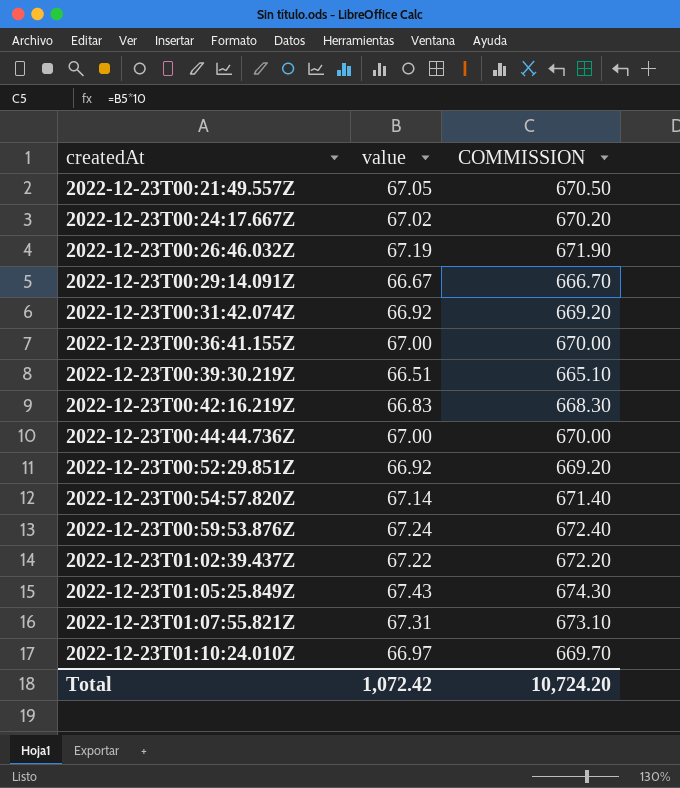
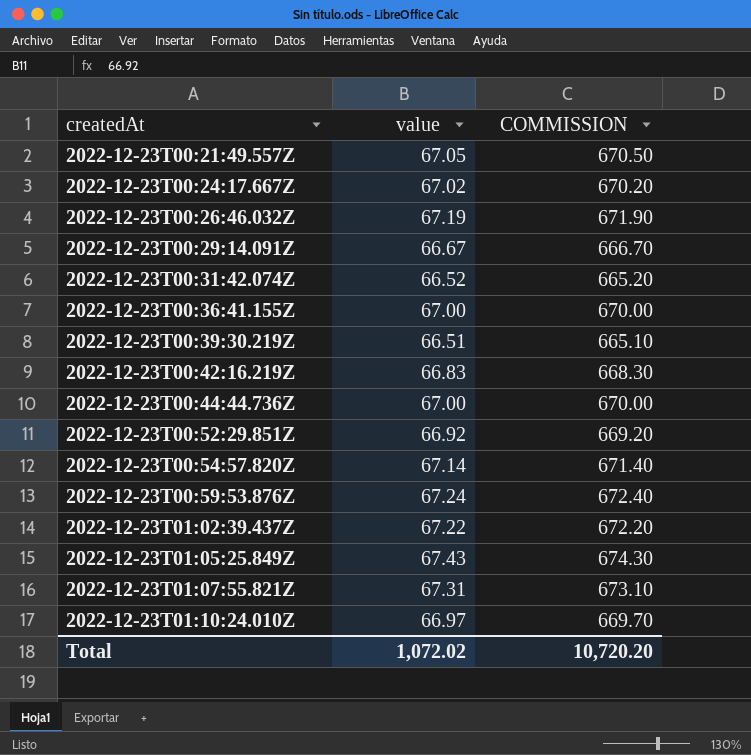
2022-12-23T00:31:42.074Z | value: 66.92 -> 66.52
2022-12-23T00:31:42.074Z | COMMISSION: 669.20 -> 665.20
Total | value: 1,072.42 -> 1,072.02
Total | COMMISSION: 10,724.20 -> 10,720.20

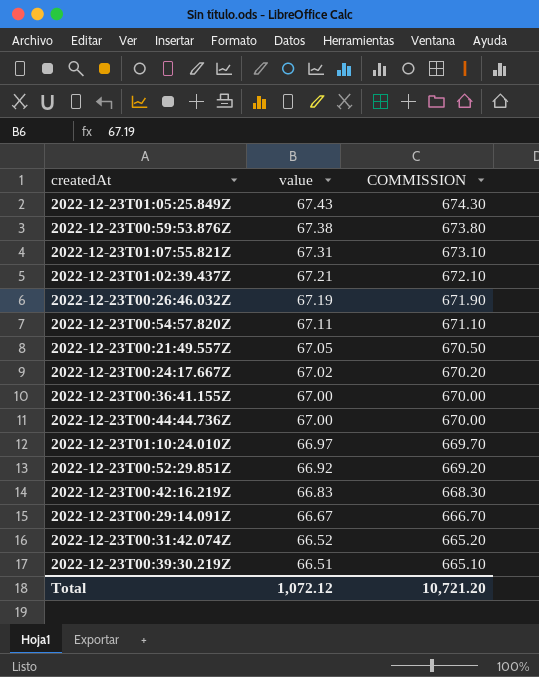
row order: createdAt ascending -> value descending
2022-12-23T00:59:53.876Z | value: 67.24 -> 67.38
2022-12-23T00:59:53.876Z | COMMISSION: 672.40 -> 673.80
2022-12-23T01:02:39.437Z | value: 67.22 -> 67.21
2022-12-23T01:02:39.437Z | COMMISSION: 672.20 -> 672.10
2022-12-23T00:54:57.820Z | value: 67.14 -> 67.11
2022-12-23T00:54:57.820Z | COMMISSION: 671.40 -> 671.10
Total | value: 1,072.02 -> 1,072.12
Total | COMMISSION: 10,720.20 -> 10,721.20

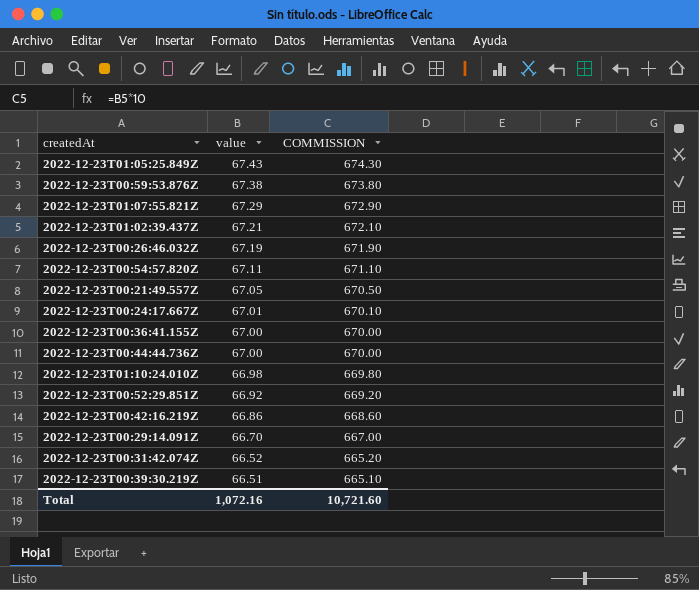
2022-12-23T01:07:55.821Z | value: 67.31 -> 67.29
2022-12-23T01:07:55.821Z | COMMISSION: 673.10 -> 672.90
2022-12-23T00:24:17.667Z | value: 67.02 -> 67.01
2022-12-23T00:24:17.667Z | COMMISSION: 670.20 -> 670.10
2022-12-23T01:10:24.010Z | value: 66.97 -> 66.98
2022-12-23T01:10:24.010Z | COMMISSION: 669.70 -> 669.80
2022-12-23T00:42:16.219Z | value: 66.83 -> 66.86
2022-12-23T00:42:16.219Z | COMMISSION: 668.30 -> 668.60
2022-12-23T00:29:14.091Z | value: 66.67 -> 66.70
2022-12-23T00:29:14.091Z | COMMISSION: 666.70 -> 667.00
Total | value: 1,072.12 -> 1,072.16
Total | COMMISSION: 10,721.20 -> 10,721.60

